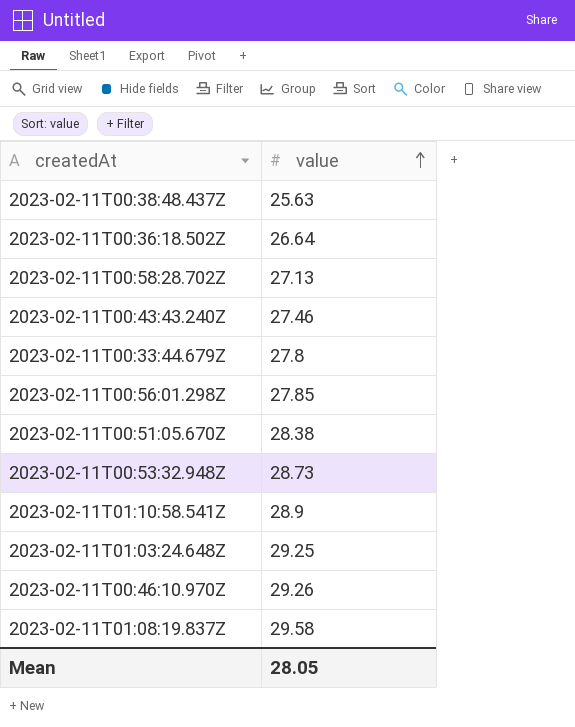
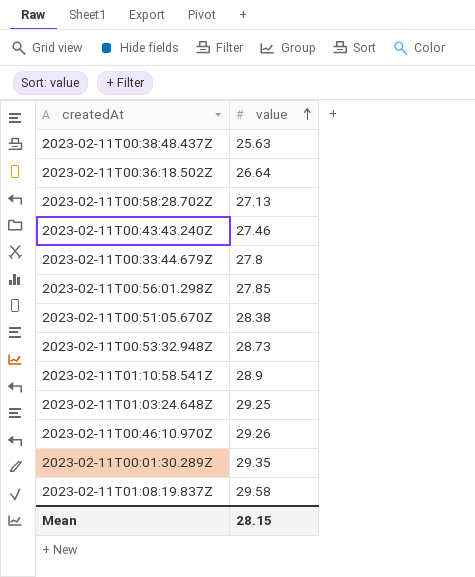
row 2023-02-11T00:01:30.289Z: none -> 29.35
Mean | value: 28.05 -> 28.15

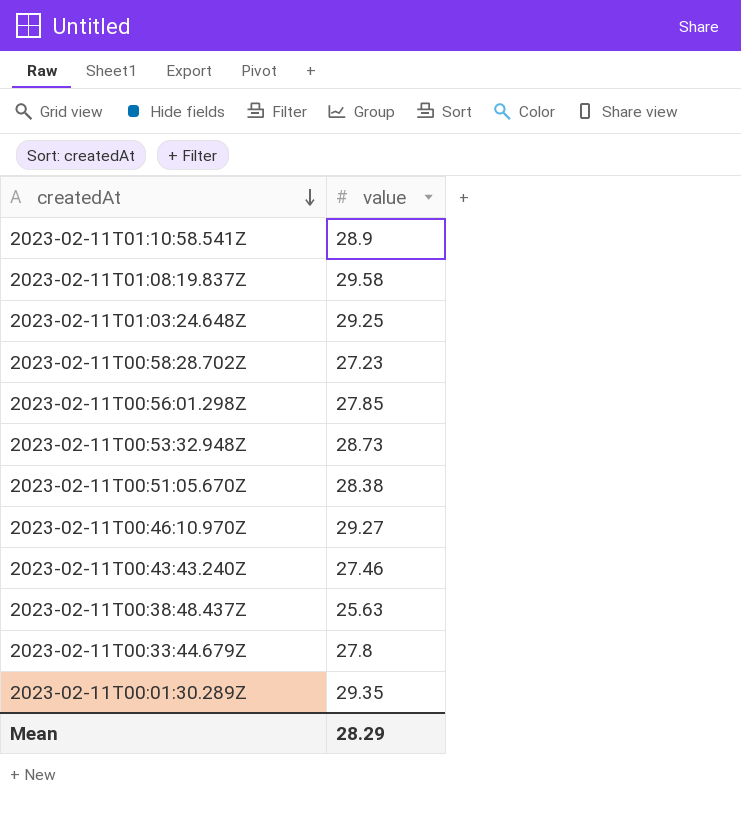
row order: value ascending -> createdAt descending
row 2023-02-11T00:36:18.502Z: 26.64 -> none
2023-02-11T00:58:28.702Z | value: 27.13 -> 27.23
2023-02-11T00:46:10.970Z | value: 29.26 -> 29.27
Mean | value: 28.15 -> 28.29

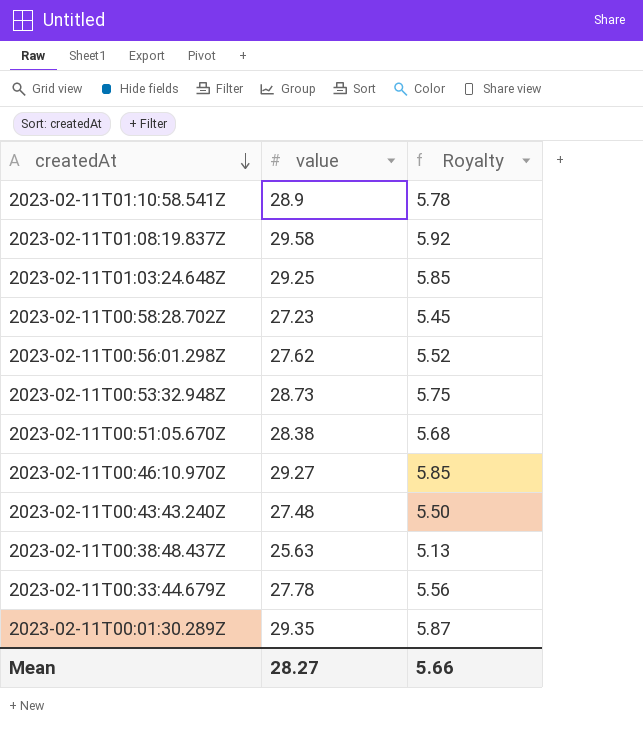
column Royalty | formula: none -> [value] * 0.2
2023-02-11T00:56:01.298Z | value: 27.85 -> 27.62
2023-02-11T00:43:43.240Z | value: 27.46 -> 27.48
2023-02-11T00:33:44.679Z | value: 27.8 -> 27.78
Mean | value: 28.29 -> 28.27

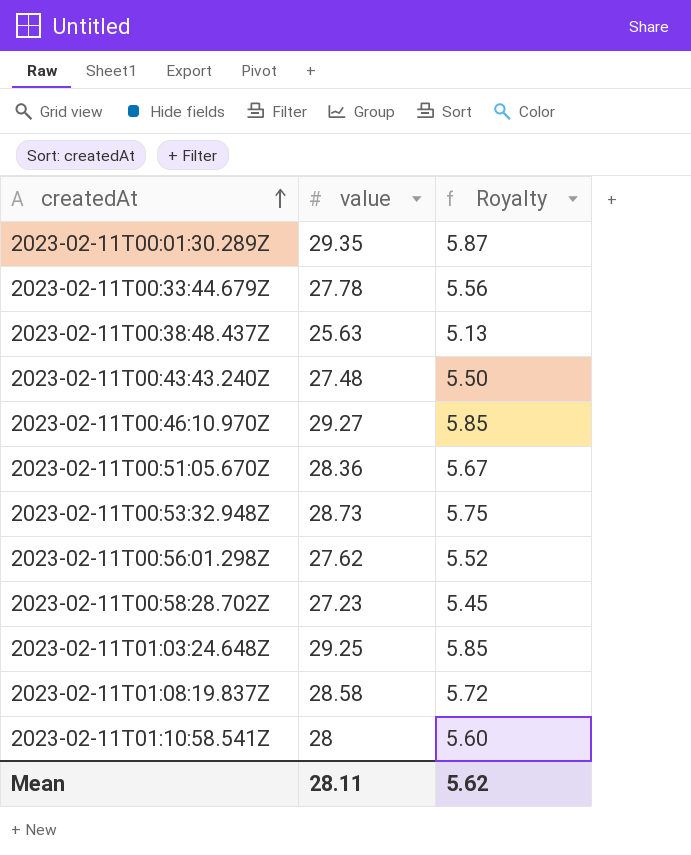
row order: createdAt descending -> createdAt ascending
2023-02-11T00:51:05.670Z | value: 28.38 -> 28.36
2023-02-11T00:51:05.670Z | Royalty: 5.68 -> 5.67
2023-02-11T01:08:19.837Z | value: 29.58 -> 28.58
2023-02-11T01:08:19.837Z | Royalty: 5.92 -> 5.72
2023-02-11T01:10:58.541Z | value: 28.9 -> 28
2023-02-11T01:10:58.541Z | Royalty: 5.78 -> 5.60
Mean | value: 28.27 -> 28.11
Mean | Royalty: 5.66 -> 5.62

